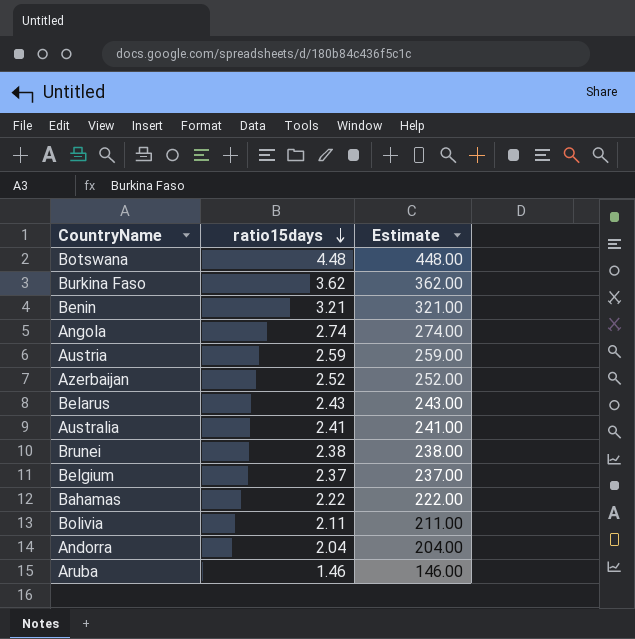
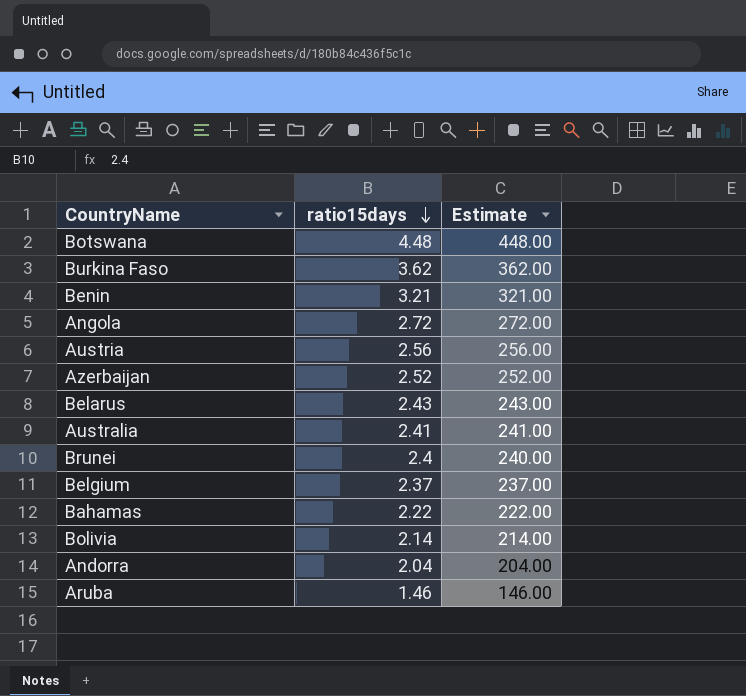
Angola | ratio15days: 2.74 -> 2.72
Angola | Estimate: 274.00 -> 272.00
Austria | ratio15days: 2.59 -> 2.56
Austria | Estimate: 259.00 -> 256.00
Brunei | ratio15days: 2.38 -> 2.4
Brunei | Estimate: 238.00 -> 240.00
Bolivia | ratio15days: 2.11 -> 2.14
Bolivia | Estimate: 211.00 -> 214.00

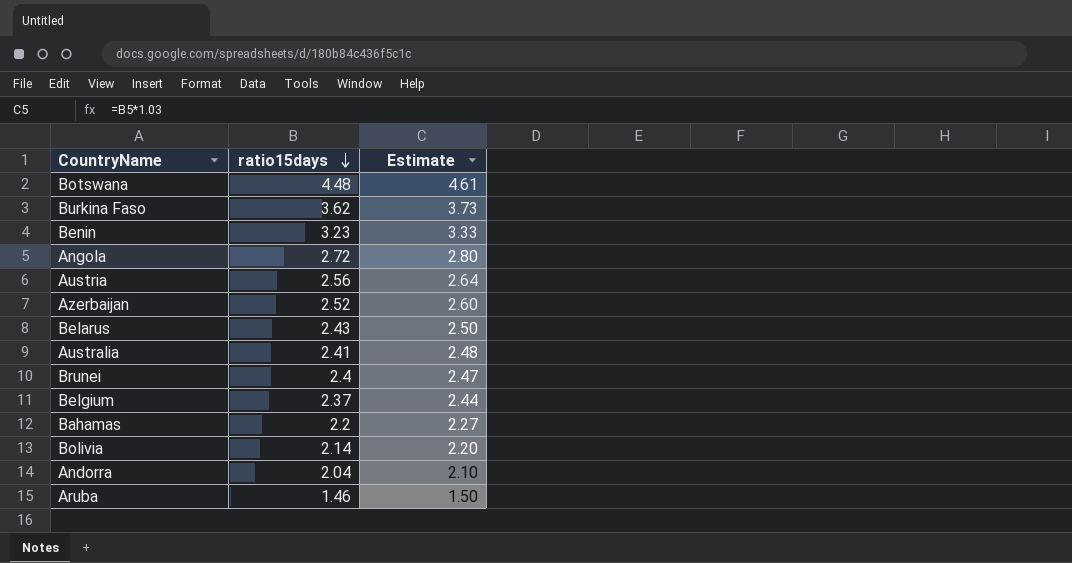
column Estimate | formula: [ratio15days] * 100 -> [ratio15days] * 1.03
Benin | ratio15days: 3.21 -> 3.23
Bahamas | ratio15days: 2.22 -> 2.2

